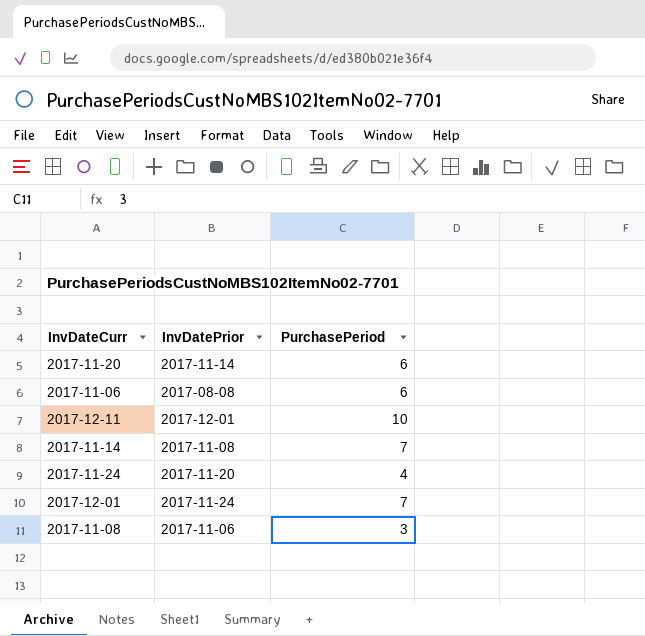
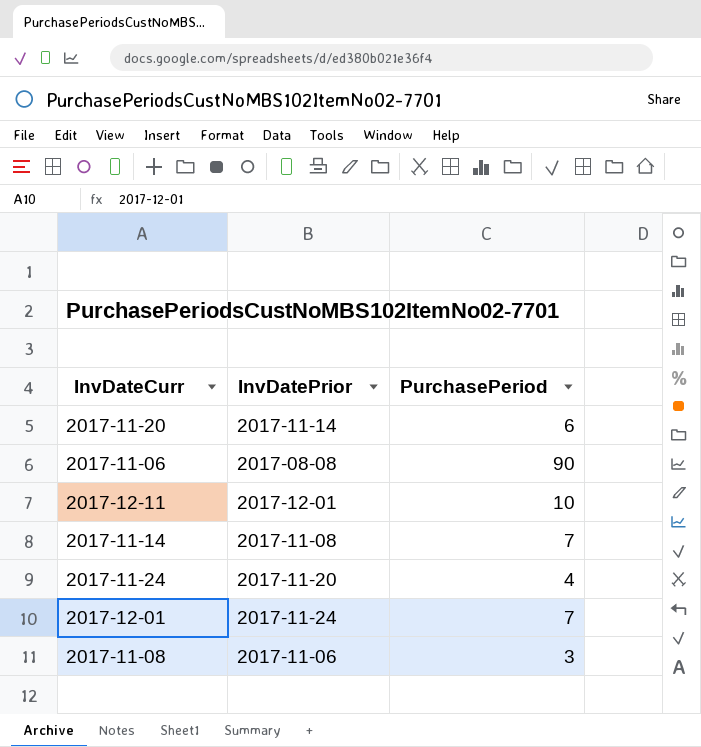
2017-11-06 | PurchasePeriod: 6 -> 90

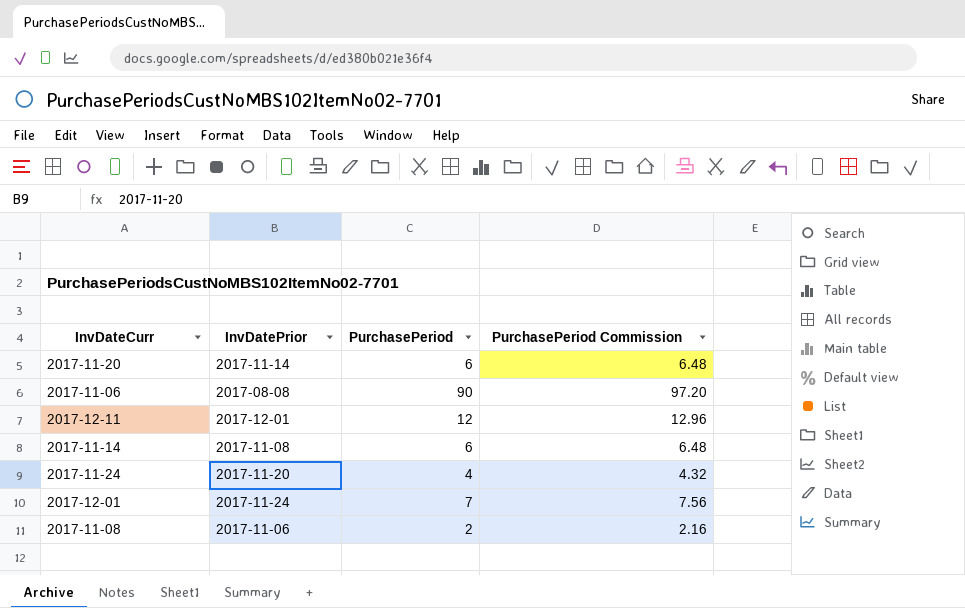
column PurchasePeriod Commission | formula: none -> [PurchasePeriod] * 1.08
2017-12-11 | PurchasePeriod: 10 -> 12
2017-11-14 | PurchasePeriod: 7 -> 6
2017-11-08 | PurchasePeriod: 3 -> 2

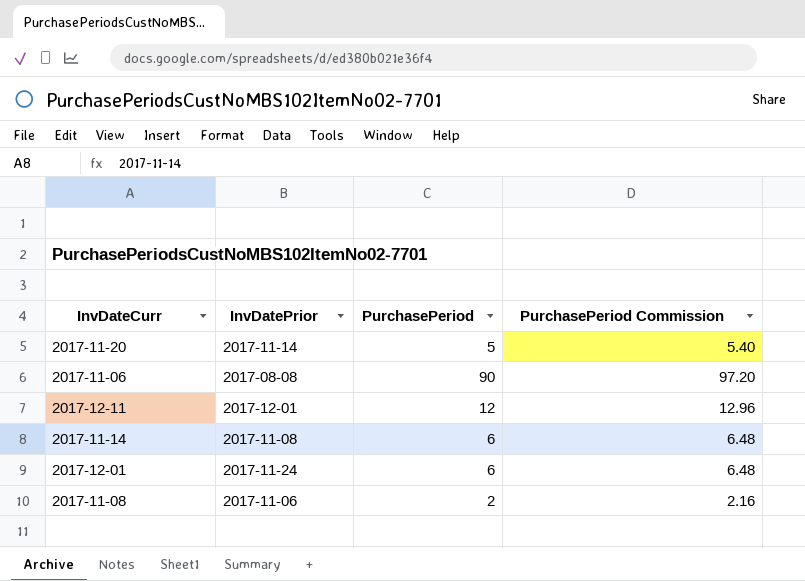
row 2017-11-24: 2017-11-20 | 4 | 4.32 -> none
2017-11-20 | PurchasePeriod: 6 -> 5
2017-11-20 | PurchasePeriod Commission: 6.48 -> 5.40
2017-12-01 | PurchasePeriod: 7 -> 6
2017-12-01 | PurchasePeriod Commission: 7.56 -> 6.48

